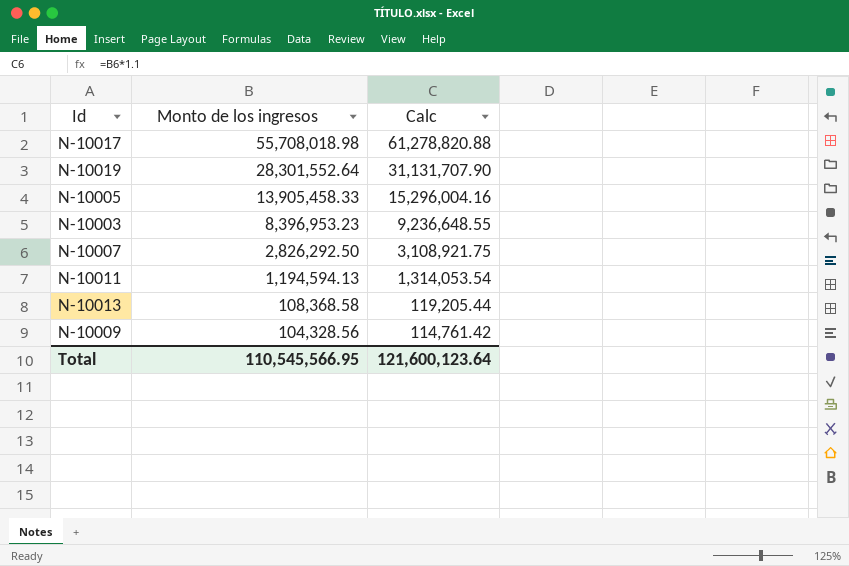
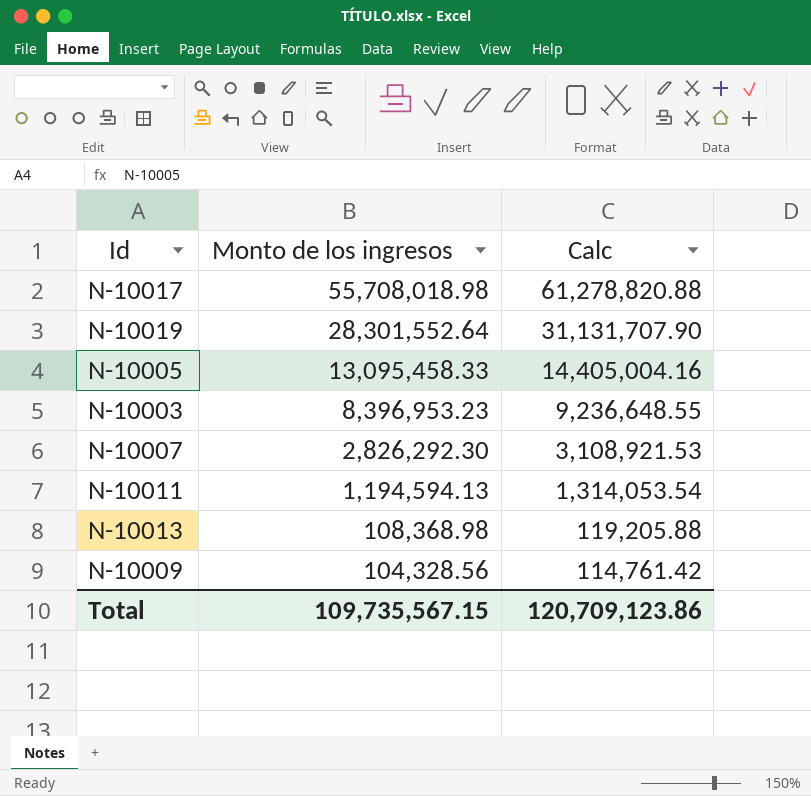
N-10005 | Monto de los ingresos: 13,905,458.33 -> 13,095,458.33
N-10005 | Calc: 15,296,004.16 -> 14,405,004.16
N-10007 | Monto de los ingresos: 2,826,292.50 -> 2,826,292.30
N-10007 | Calc: 3,108,921.75 -> 3,108,921.53
N-10013 | Monto de los ingresos: 108,368.58 -> 108,368.98
N-10013 | Calc: 119,205.44 -> 119,205.88
Total | Monto de los ingresos: 110,545,566.95 -> 109,735,567.15
Total | Calc: 121,600,123.64 -> 120,709,123.86

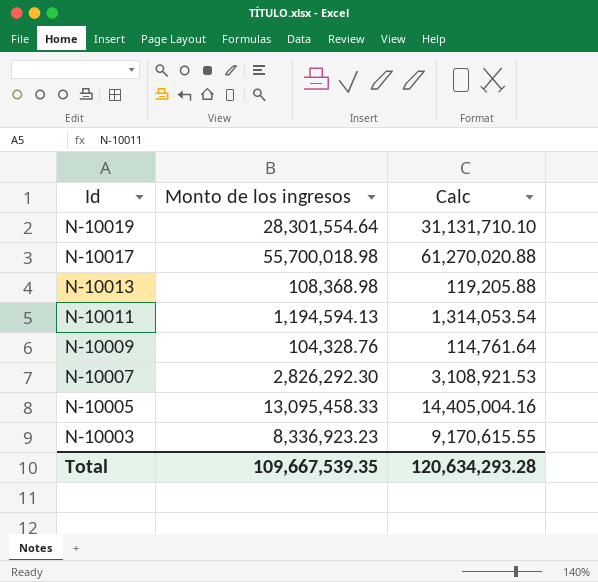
row order: Monto de los ingresos descending -> Id descending
N-10019 | Monto de los ingresos: 28,301,552.64 -> 28,301,554.64
N-10019 | Calc: 31,131,707.90 -> 31,131,710.10
N-10017 | Monto de los ingresos: 55,708,018.98 -> 55,700,018.98
N-10017 | Calc: 61,278,820.88 -> 61,270,020.88
N-10009 | Monto de los ingresos: 104,328.56 -> 104,328.76
N-10009 | Calc: 114,761.42 -> 114,761.64
N-10003 | Monto de los ingresos: 8,396,953.23 -> 8,336,923.23
N-10003 | Calc: 9,236,648.55 -> 9,170,615.55
Total | Monto de los ingresos: 109,735,567.15 -> 109,667,539.35
Total | Calc: 120,709,123.86 -> 120,634,293.28

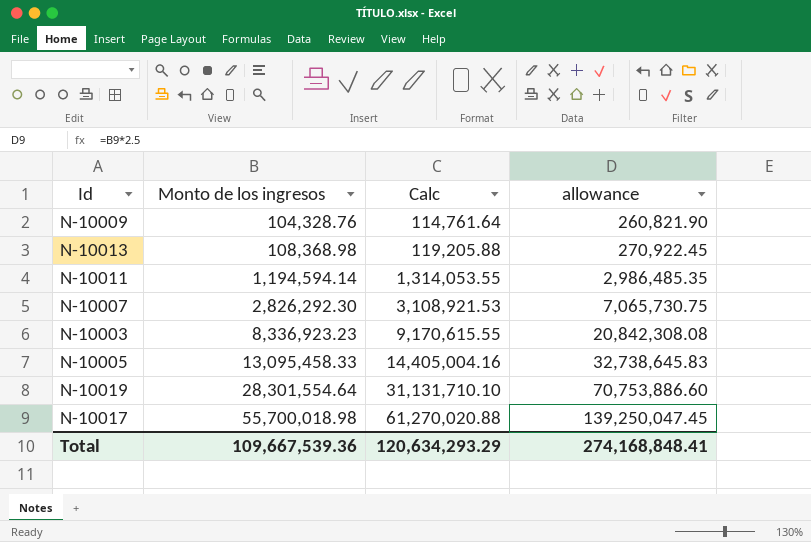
row order: Id descending -> Monto de los ingresos ascending
column allowance | formula: none -> [Monto de los ingresos] * 2.5
N-10011 | Monto de los ingresos: 1,194,594.13 -> 1,194,594.14
N-10011 | Calc: 1,314,053.54 -> 1,314,053.55
Total | Monto de los ingresos: 109,667,539.35 -> 109,667,539.36
Total | Calc: 120,634,293.28 -> 120,634,293.29

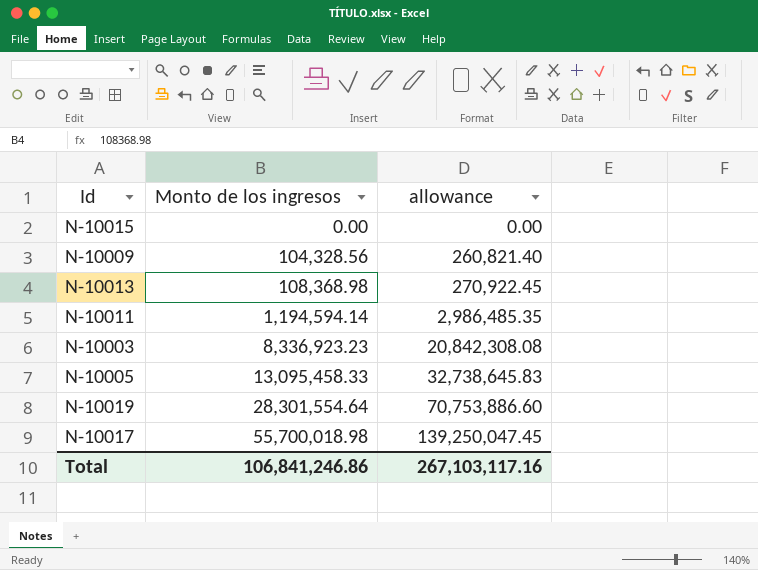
column Calc | formula: [Monto de los ingresos] * 1.1 -> none
row N-10007: 2,826,292.30 | 3,108,921.53 | 7,065,730.75 -> none
row N-10015: none -> 0.00 | 0.00
N-10009 | Monto de los ingresos: 104,328.76 -> 104,328.56
N-10009 | allowance: 260,821.90 -> 260,821.40
Total | Monto de los ingresos: 109,667,539.36 -> 106,841,246.86
Total | allowance: 274,168,848.41 -> 267,103,117.16

